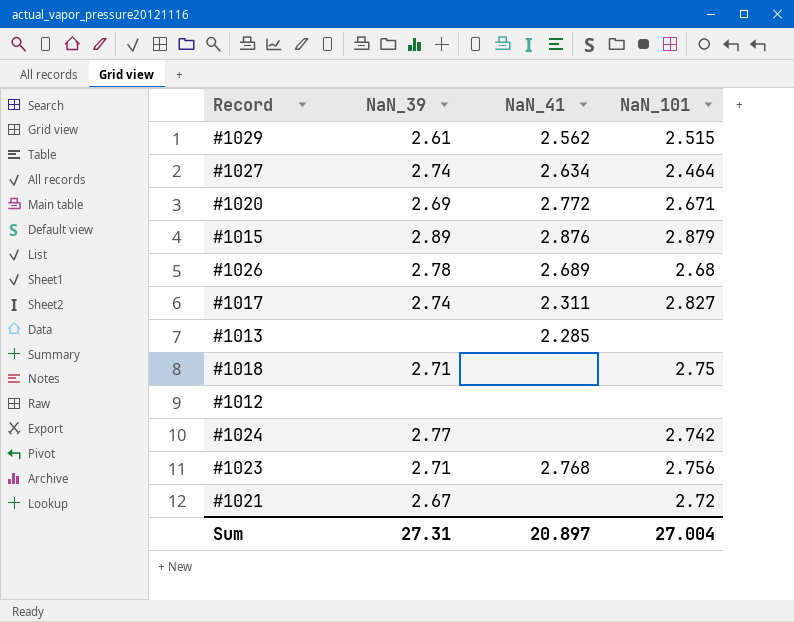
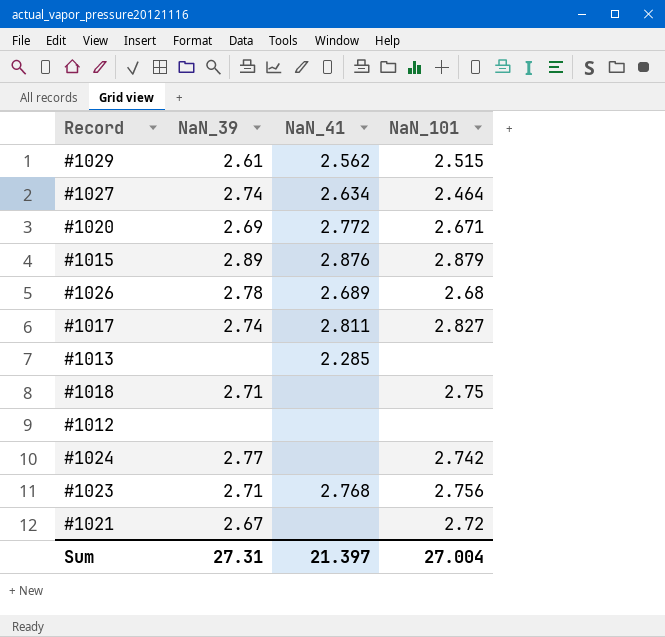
#1017 | NaN_41: 2.311 -> 2.811
Sum | NaN_41: 20.897 -> 21.397

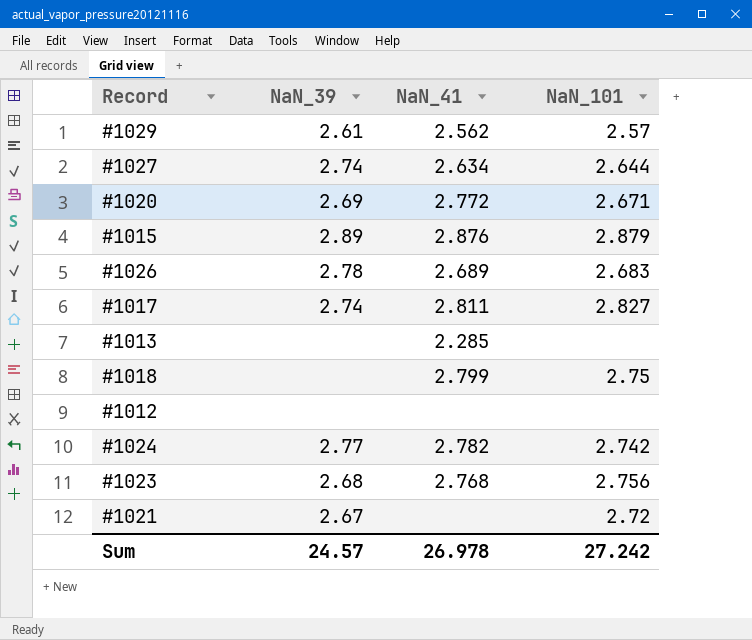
#1029 | NaN_101: 2.515 -> 2.57
#1027 | NaN_101: 2.464 -> 2.644
#1026 | NaN_101: 2.68 -> 2.683
#1018 | NaN_39: 2.71 -> none
#1018 | NaN_41: none -> 2.799
#1024 | NaN_41: none -> 2.782
#1023 | NaN_39: 2.71 -> 2.68
Sum | NaN_39: 27.31 -> 24.57
Sum | NaN_41: 21.397 -> 26.978
Sum | NaN_101: 27.004 -> 27.242

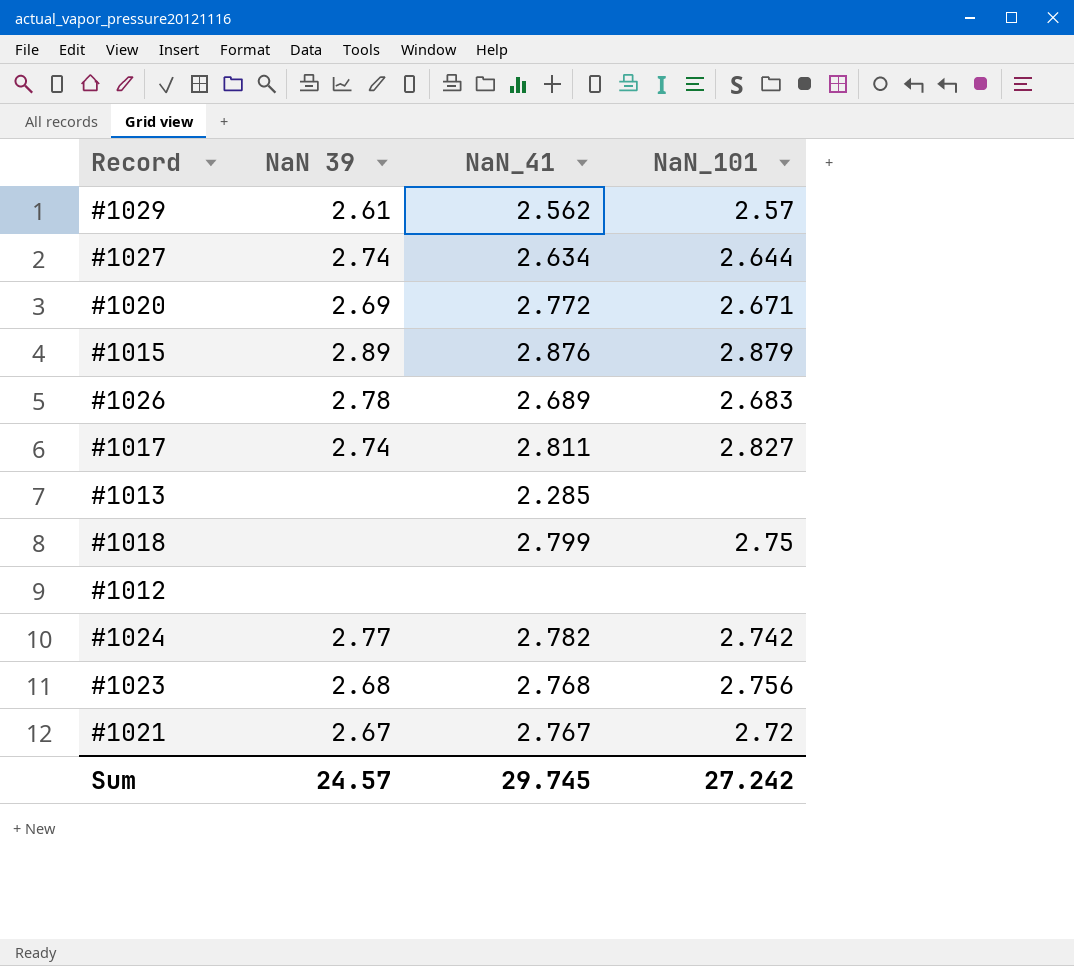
column name: NaN_39 -> NaN 39
#1021 | NaN_41: none -> 2.767
Sum | NaN_41: 26.978 -> 29.745

